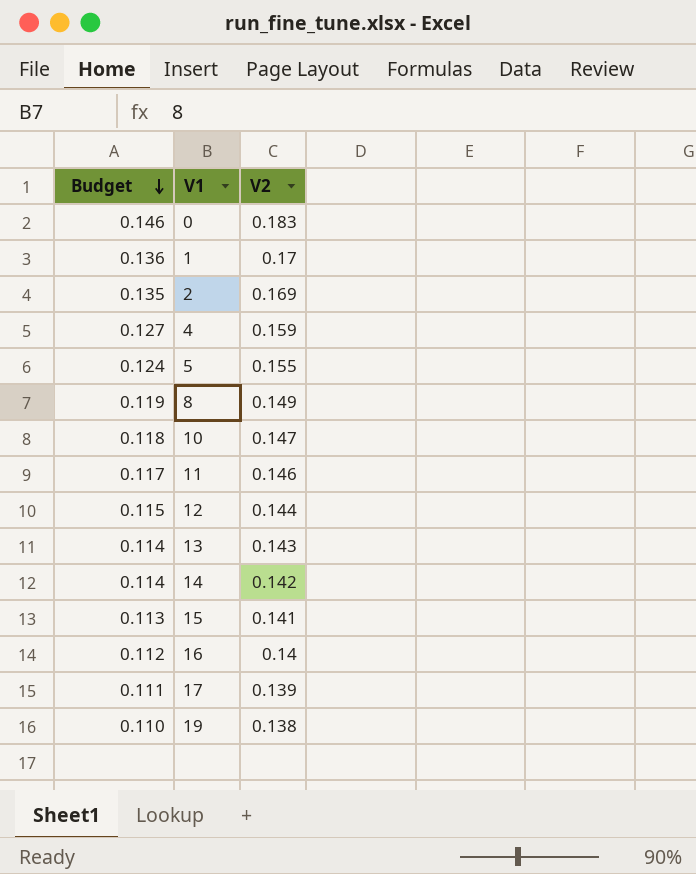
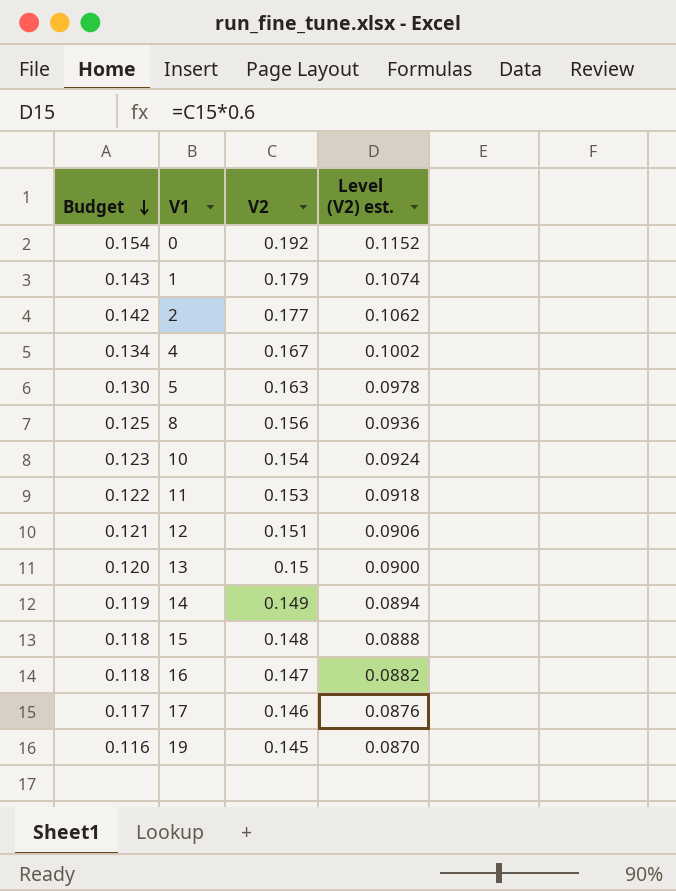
column Level (V2) est. | formula: none -> [V2] * 0.6
0 | Budget: 0.146 -> 0.154
0 | V2: 0.183 -> 0.192
1 | Budget: 0.136 -> 0.143
1 | V2: 0.17 -> 0.179
2 | Budget: 0.135 -> 0.142
2 | V2: 0.169 -> 0.177
4 | Budget: 0.127 -> 0.134
4 | V2: 0.159 -> 0.167
5 | Budget: 0.124 -> 0.130
5 | V2: 0.155 -> 0.163
8 | Budget: 0.119 -> 0.125
8 | V2: 0.149 -> 0.156
10 | Budget: 0.118 -> 0.123
10 | V2: 0.147 -> 0.154
11 | Budget: 0.117 -> 0.122
11 | V2: 0.146 -> 0.153
12 | Budget: 0.115 -> 0.121
12 | V2: 0.144 -> 0.151
13 | Budget: 0.114 -> 0.120
13 | V2: 0.143 -> 0.15
14 | Budget: 0.114 -> 0.119
14 | V2: 0.142 -> 0.149
15 | Budget: 0.113 -> 0.118
15 | V2: 0.141 -> 0.148
16 | Budget: 0.112 -> 0.118
16 | V2: 0.14 -> 0.147
17 | Budget: 0.111 -> 0.117
17 | V2: 0.139 -> 0.146
19 | Budget: 0.110 -> 0.116
19 | V2: 0.138 -> 0.145

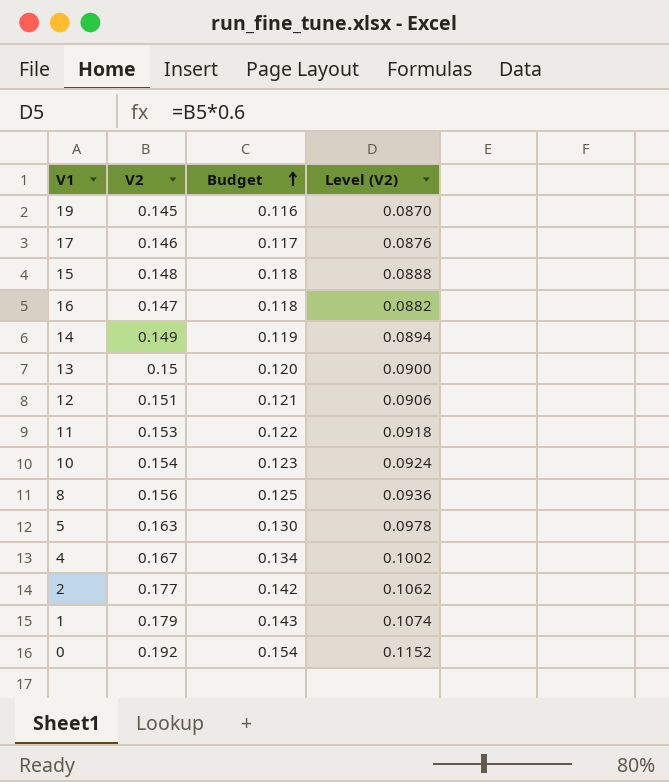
row order: Budget descending -> Budget ascending
column Budget | position: 1 -> 3
column name: Level (V2) est. -> Level (V2)

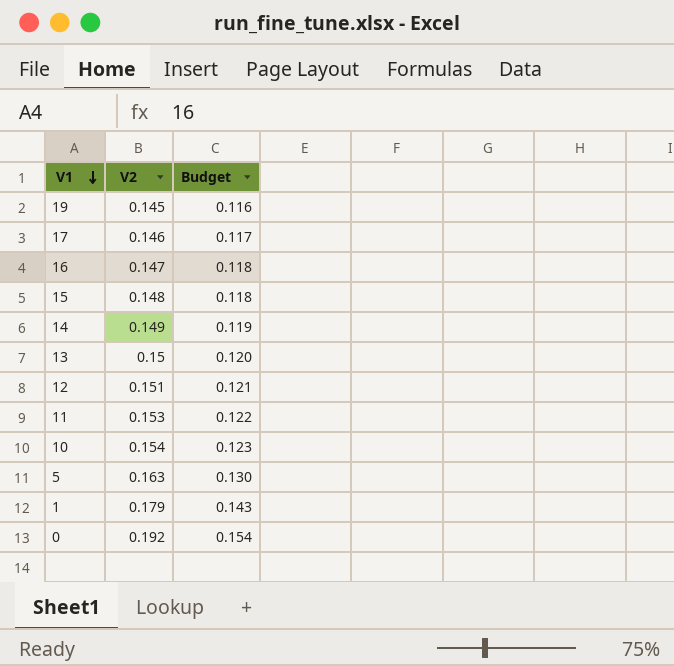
row order: Budget ascending -> V1 descending
column Level (V2) | formula: [V2] * 0.6 -> none
row 8: 0.156 | 0.125 | 0.0936 -> none
row 4: 0.167 | 0.134 | 0.1002 -> none
row 2: 0.177 | 0.142 | 0.1062 -> none

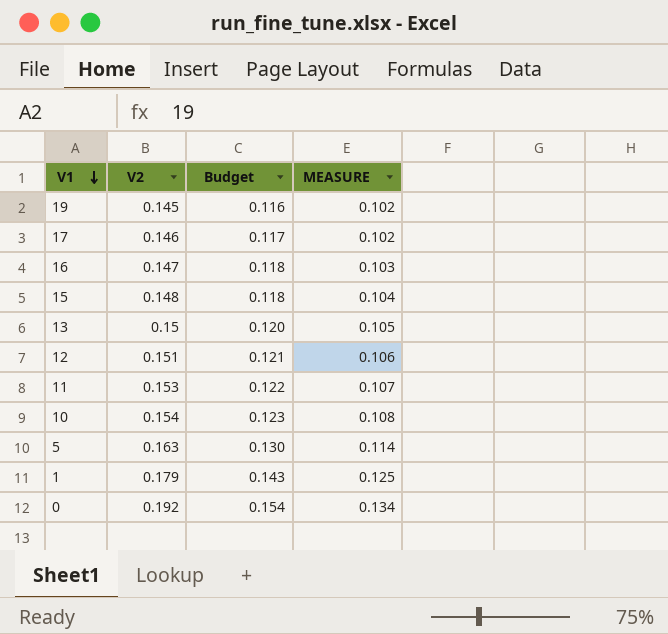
column MEASURE | formula: none -> [V2] * 0.7
row 14: 0.149 | 0.119 -> none

